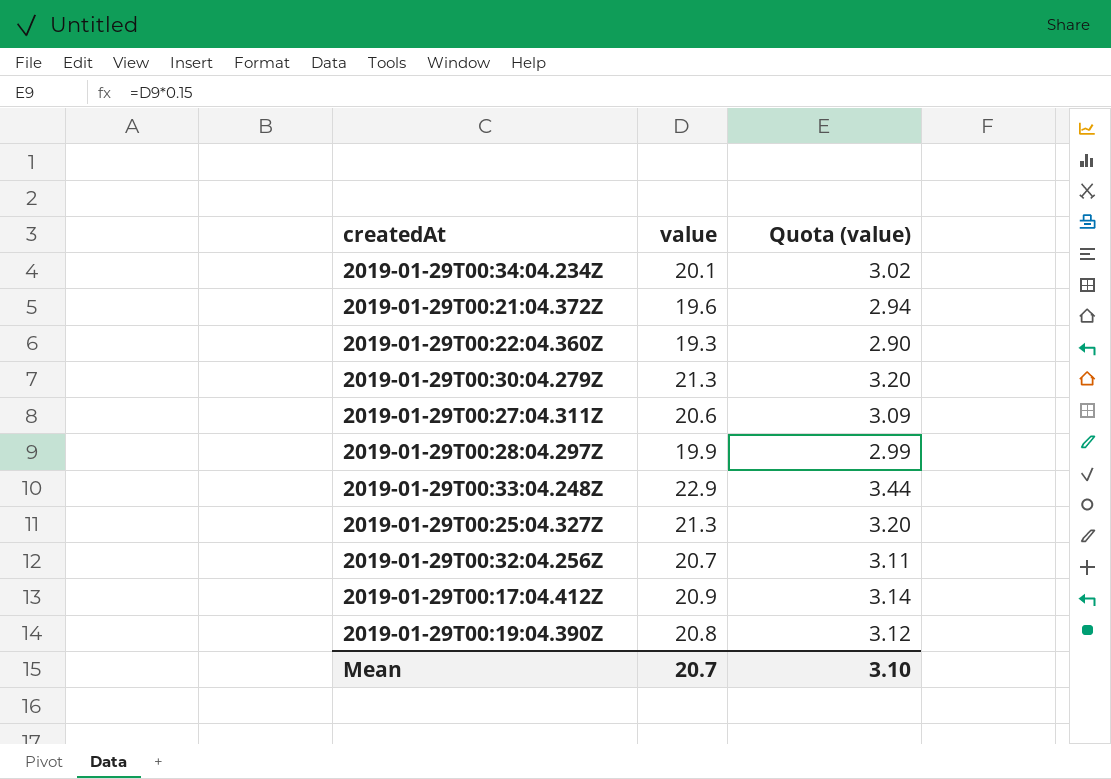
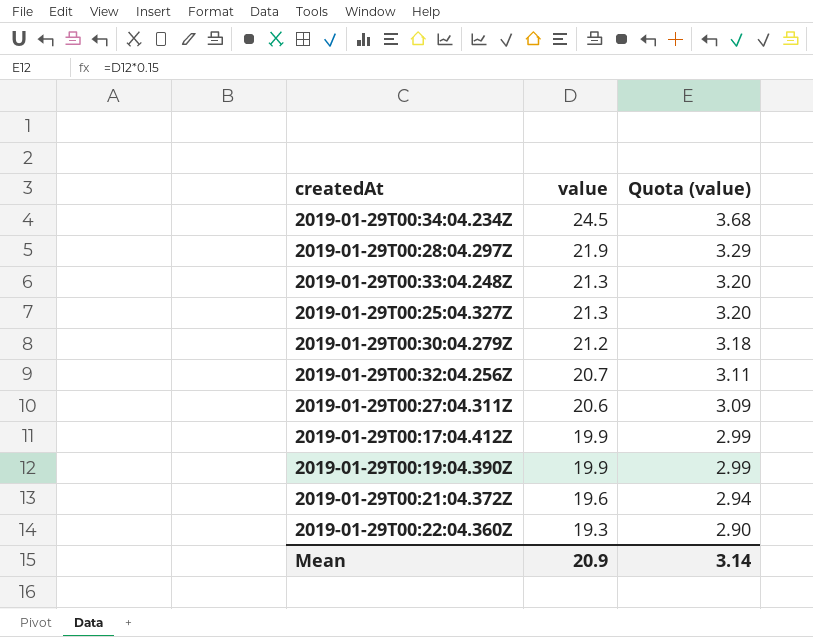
row order: none -> value descending
2019-01-29T00:34:04.234Z | value: 20.1 -> 24.5
2019-01-29T00:34:04.234Z | Quota (value): 3.02 -> 3.68
2019-01-29T00:28:04.297Z | value: 19.9 -> 21.9
2019-01-29T00:28:04.297Z | Quota (value): 2.99 -> 3.29
2019-01-29T00:33:04.248Z | value: 22.9 -> 21.3
2019-01-29T00:33:04.248Z | Quota (value): 3.44 -> 3.20
2019-01-29T00:30:04.279Z | value: 21.3 -> 21.2
2019-01-29T00:30:04.279Z | Quota (value): 3.20 -> 3.18
2019-01-29T00:17:04.412Z | value: 20.9 -> 19.9
2019-01-29T00:17:04.412Z | Quota (value): 3.14 -> 2.99
2019-01-29T00:19:04.390Z | value: 20.8 -> 19.9
2019-01-29T00:19:04.390Z | Quota (value): 3.12 -> 2.99
Mean | value: 20.7 -> 20.9
Mean | Quota (value): 3.10 -> 3.14

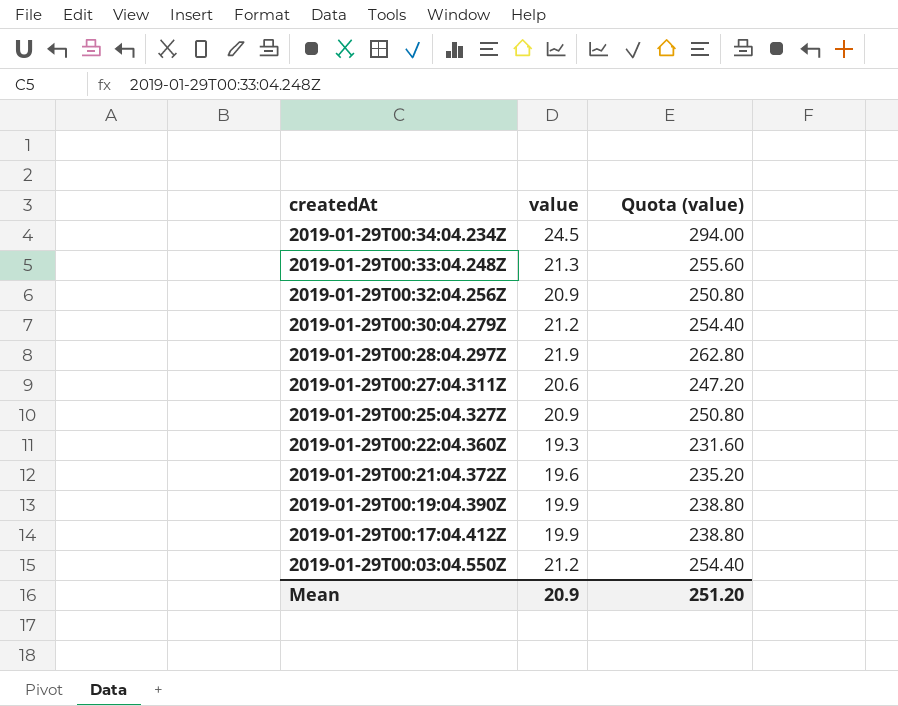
row order: value descending -> createdAt descending
column Quota (value) | formula: [value] * 0.15 -> [value] * 12
2019-01-29T00:32:04.256Z | value: 20.7 -> 20.9
2019-01-29T00:25:04.327Z | value: 21.3 -> 20.9
row 2019-01-29T00:03:04.550Z: none -> 21.2 | 254.40
Mean | Quota (value): 3.14 -> 251.20

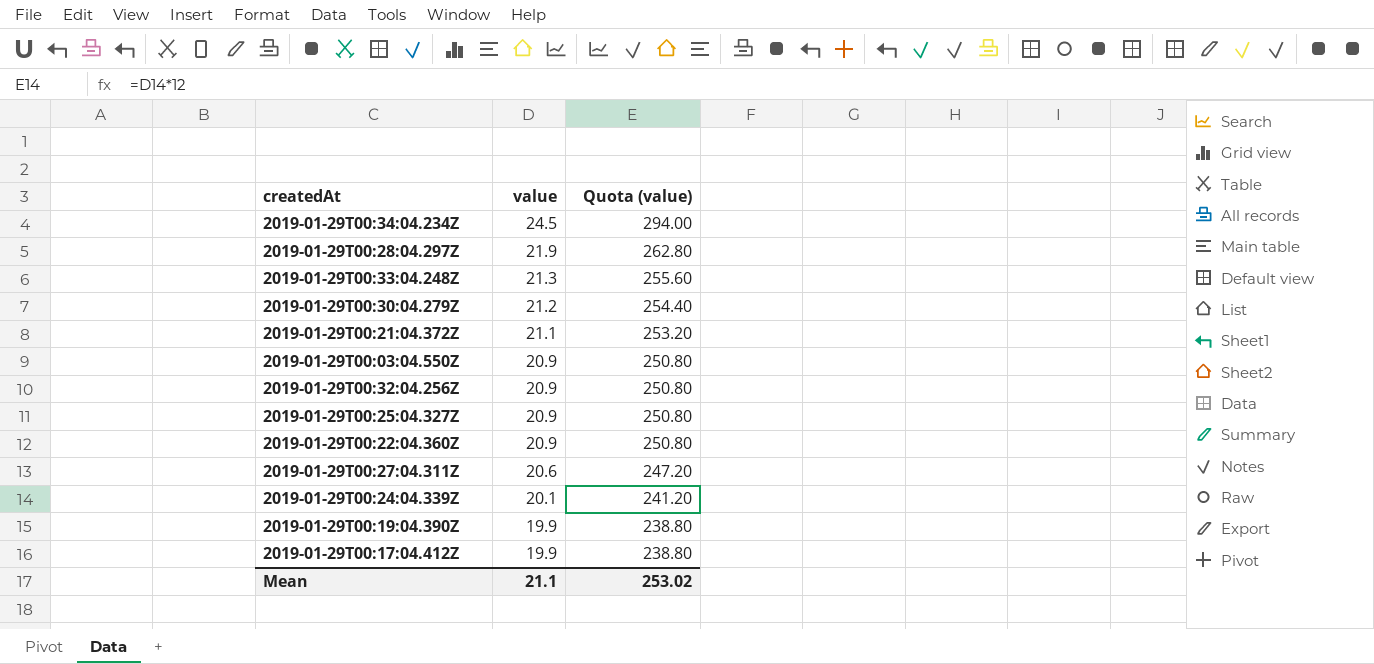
row order: createdAt descending -> value descending
2019-01-29T00:21:04.372Z | value: 19.6 -> 21.1
2019-01-29T00:21:04.372Z | Quota (value): 235.20 -> 253.20
2019-01-29T00:03:04.550Z | value: 21.2 -> 20.9
2019-01-29T00:03:04.550Z | Quota (value): 254.40 -> 250.80
2019-01-29T00:22:04.360Z | value: 19.3 -> 20.9
2019-01-29T00:22:04.360Z | Quota (value): 231.60 -> 250.80
row 2019-01-29T00:24:04.339Z: none -> 20.1 | 241.20
Mean | value: 20.9 -> 21.1
Mean | Quota (value): 251.20 -> 253.02

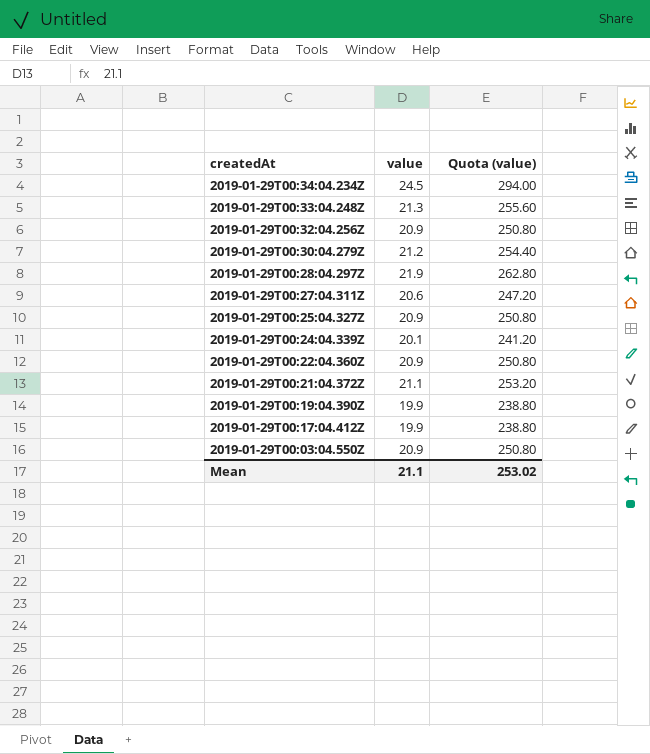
row order: value descending -> createdAt descending

